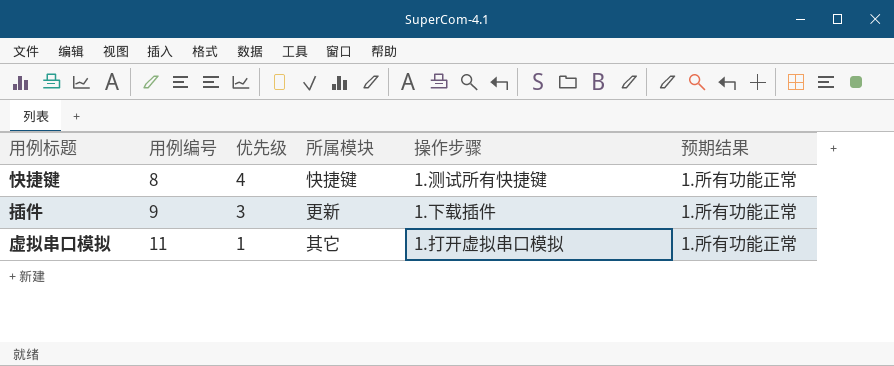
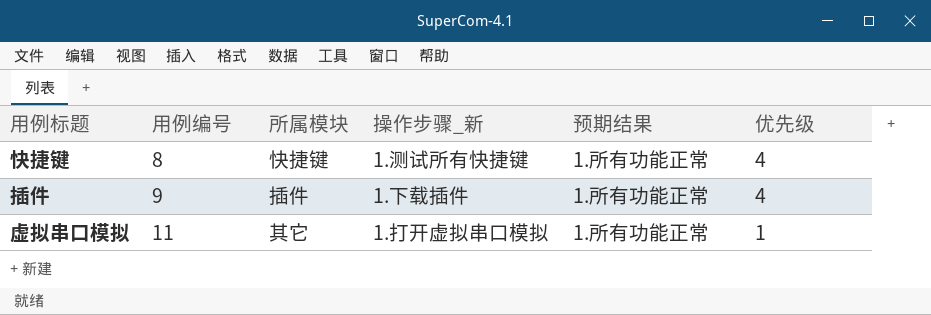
column name: 操作步骤 -> 操作步骤_新
column 优先级 | position: 3 -> 6
插件 | 所属模块: 更新 -> 插件
插件 | 优先级: 3 -> 4

